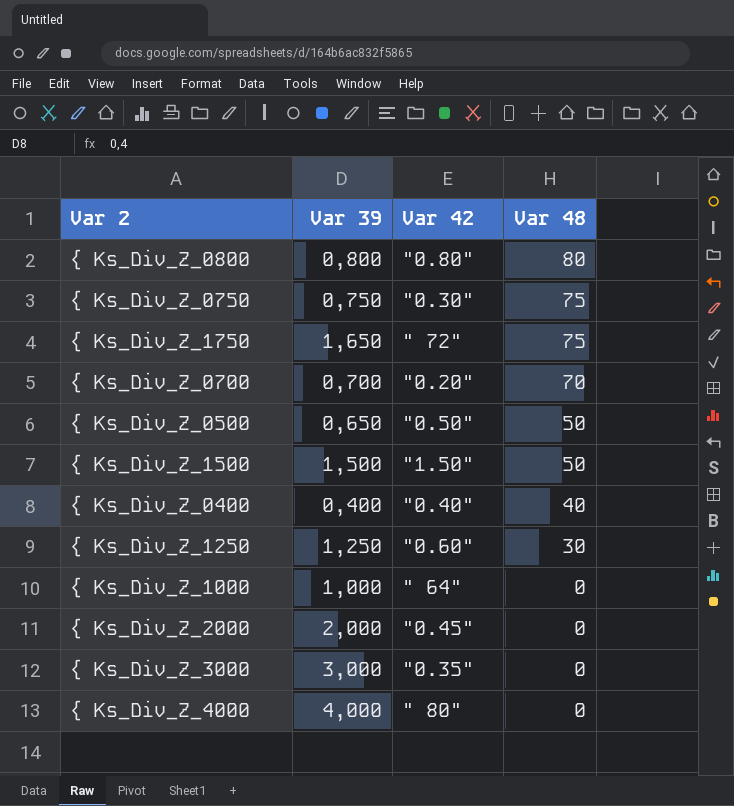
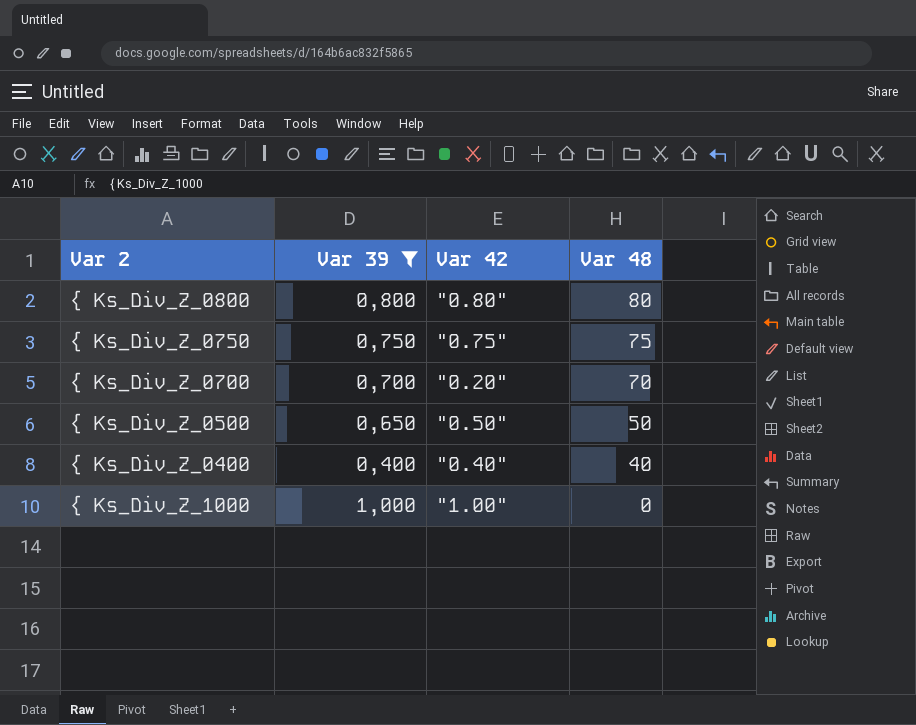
filter: none -> Var 39 <= 1,000
{ Ks_Div_Z_0750 | Var 42: "0.30" -> "0.75"
{ Ks_Div_Z_1000 | Var 42: " 64" -> "1.00"

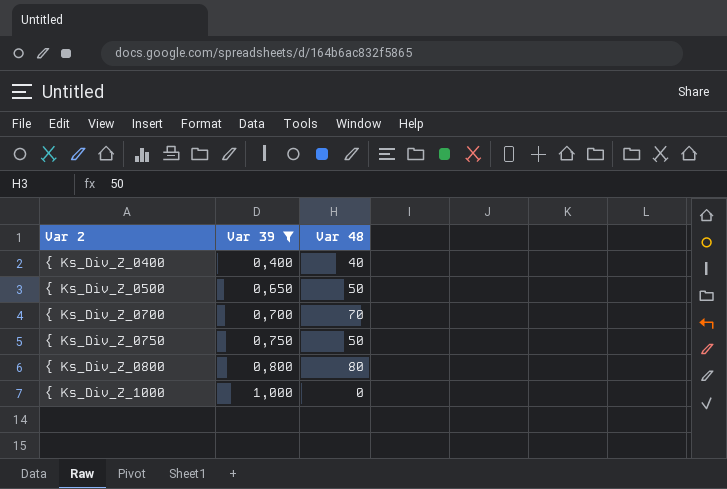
row order: Var 48 descending -> Var 2 ascending
column Var 42 | position: 3 -> none
{ Ks_Div_Z_0750 | Var 48: 75 -> 50

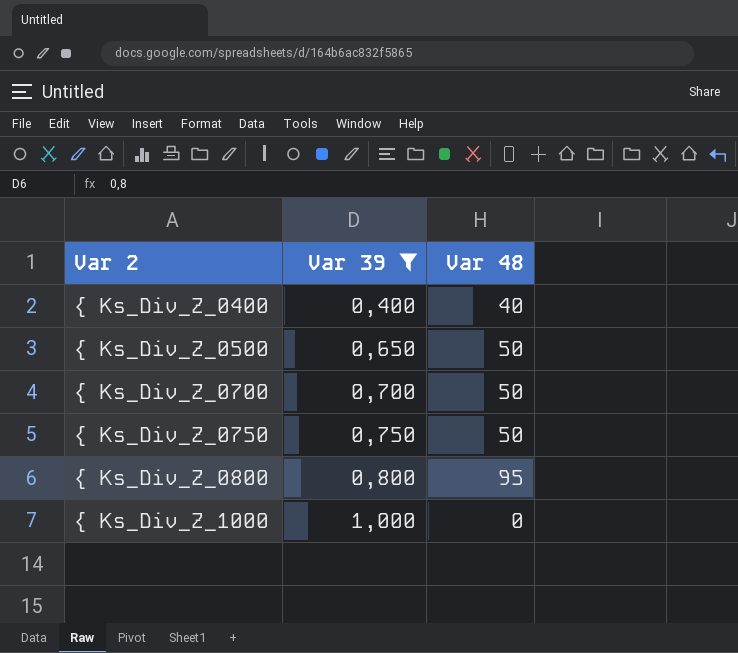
{ Ks_Div_Z_0700 | Var 48: 70 -> 50
{ Ks_Div_Z_0800 | Var 48: 80 -> 95

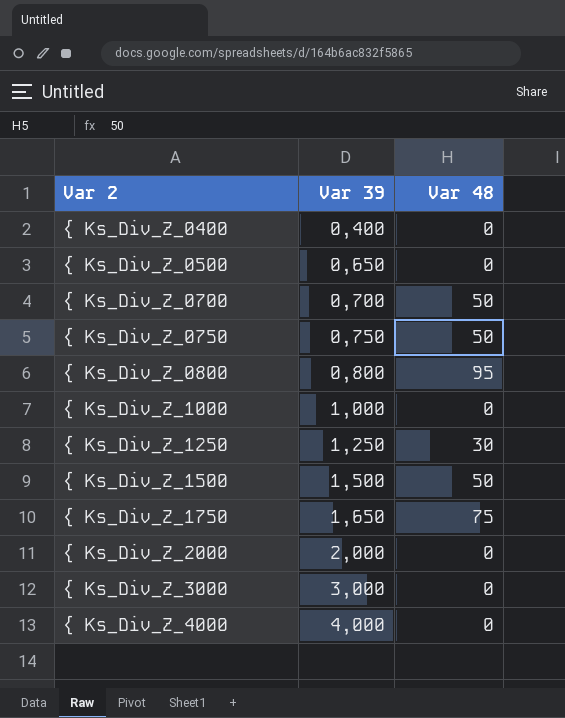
filter: Var 39 <= 1,000 -> none
{ Ks_Div_Z_0400 | Var 48: 40 -> 0
{ Ks_Div_Z_0500 | Var 48: 50 -> 0

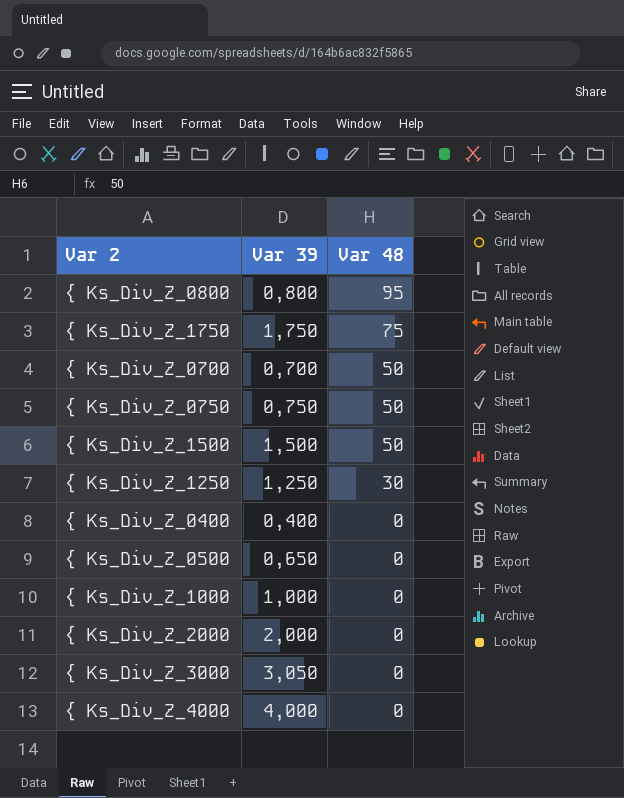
row order: Var 2 ascending -> Var 48 descending
{ Ks_Div_Z_1750 | Var 39: 1,650 -> 1,750
{ Ks_Div_Z_3000 | Var 39: 3,000 -> 3,050

